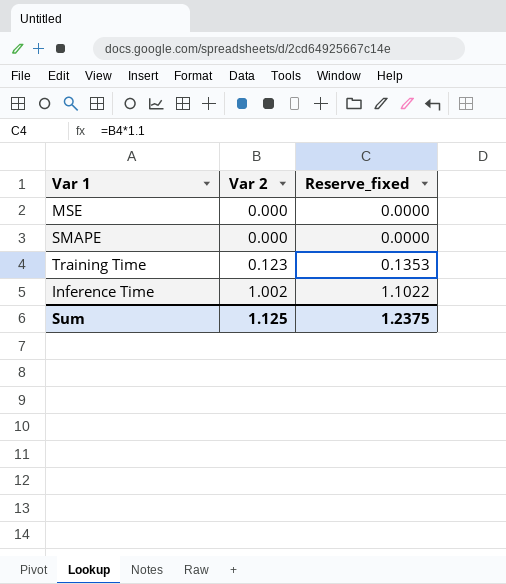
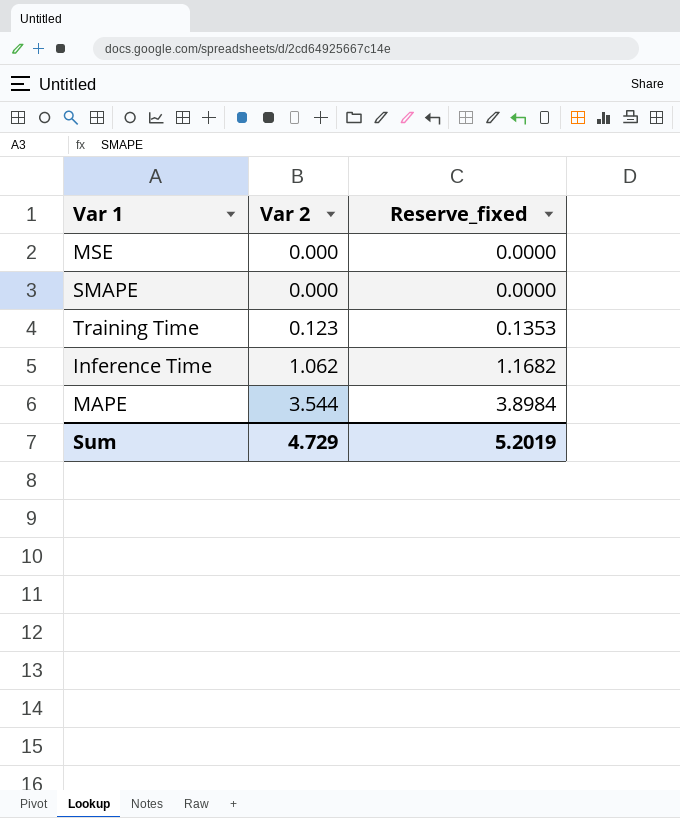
Inference Time | Var 2: 1.002 -> 1.062
Inference Time | Reserve_fixed: 1.1022 -> 1.1682
row MAPE: none -> 3.544 | 3.8984
Sum | Var 2: 1.125 -> 4.729
Sum | Reserve_fixed: 1.2375 -> 5.2019

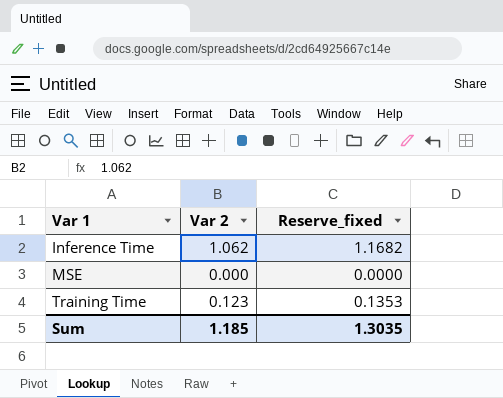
row order: Var 2 ascending -> Var 1 ascending
row SMAPE: 0.000 | 0.0000 -> none
row MAPE: 3.544 | 3.8984 -> none
Sum | Var 2: 4.729 -> 1.185
Sum | Reserve_fixed: 5.2019 -> 1.3035

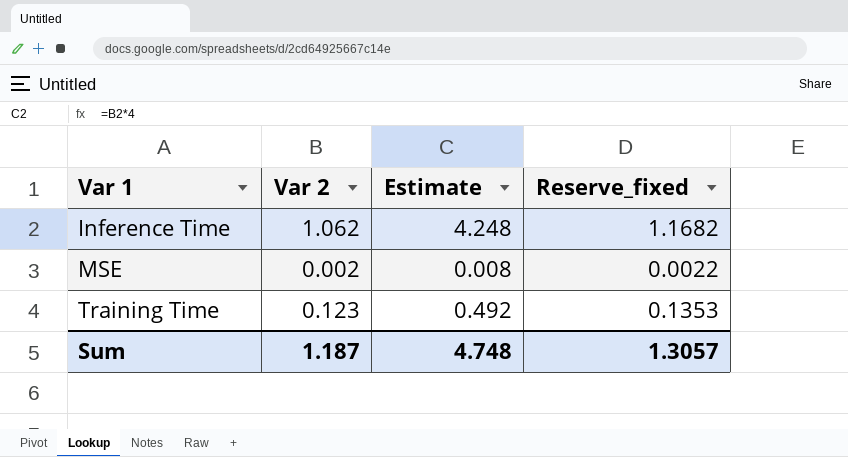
column Estimate | formula: none -> [Var 2] * 4
MSE | Var 2: 0.000 -> 0.002
MSE | Reserve_fixed: 0.0000 -> 0.0022
Sum | Var 2: 1.185 -> 1.187
Sum | Reserve_fixed: 1.3035 -> 1.3057

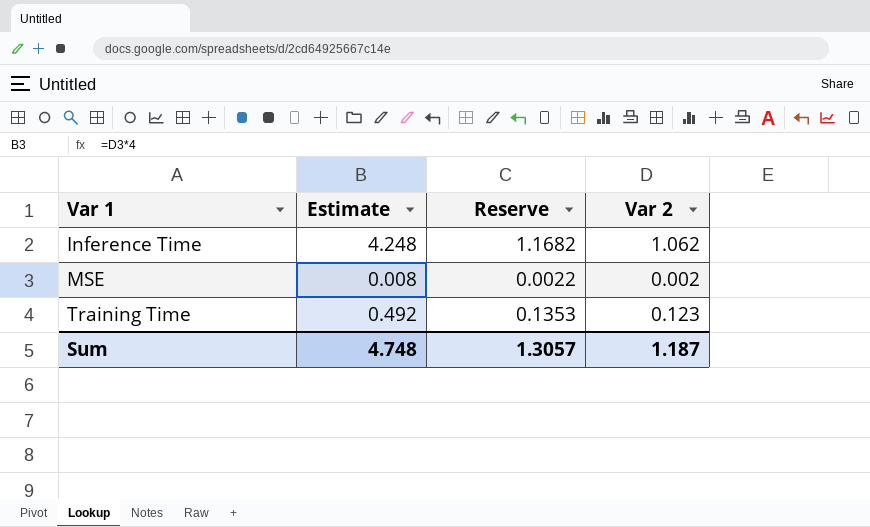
column name: Reserve_fixed -> Reserve
column Var 2 | position: 2 -> 4

